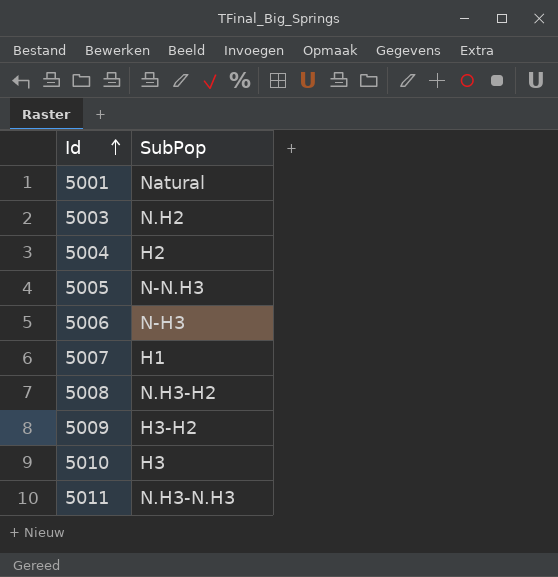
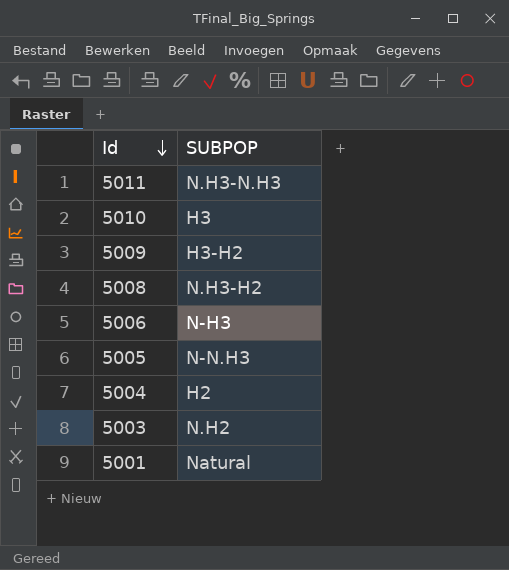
row order: Id ascending -> Id descending
column name: SubPop -> SUBPOP
row 5007: H1 -> none

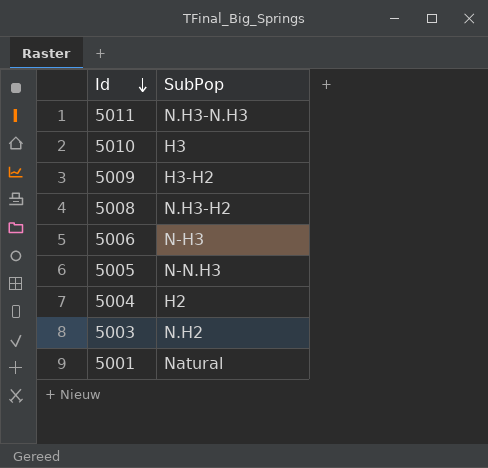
column name: SUBPOP -> SubPop

